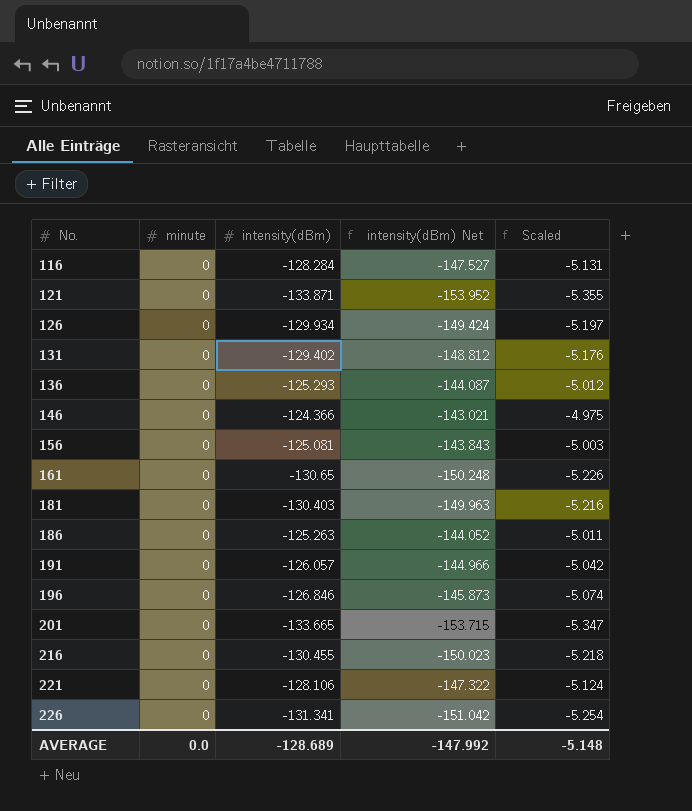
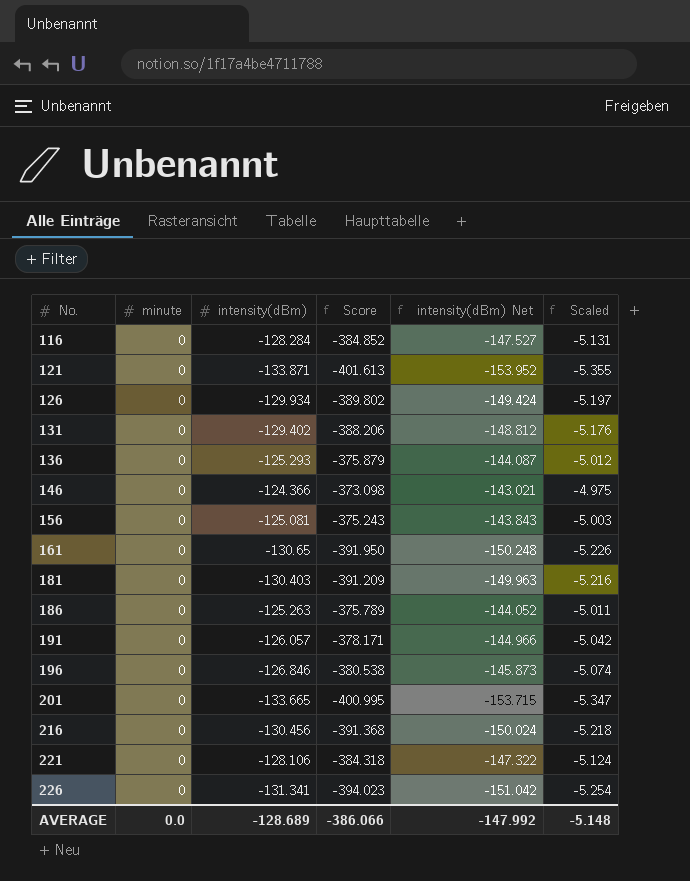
column Score | formula: none -> [intensity(dBm)] * 3
216 | intensity(dBm): -130.455 -> -130.456
216 | intensity(dBm) Net: -150.023 -> -150.024

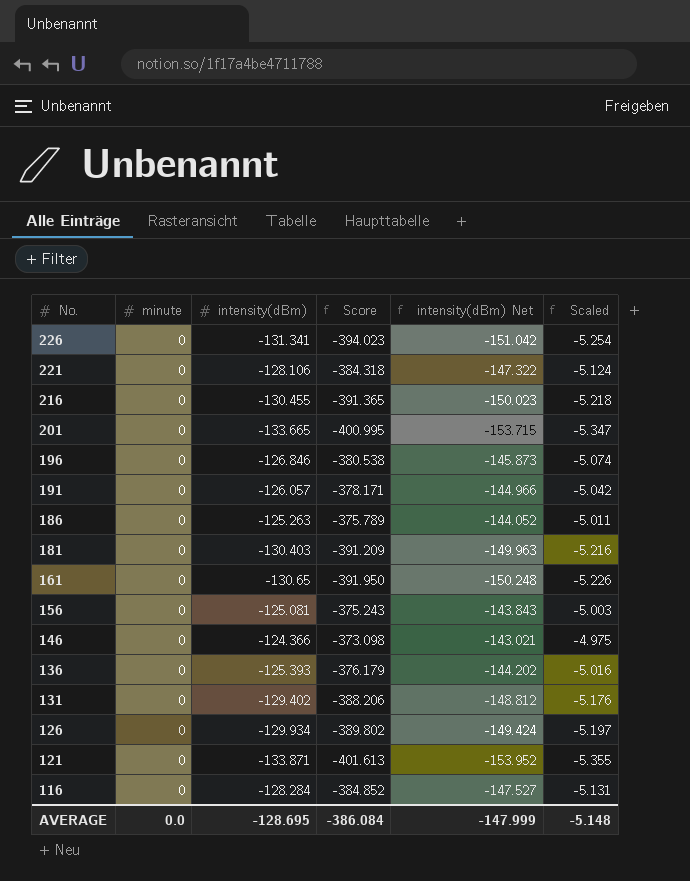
row order: No. ascending -> No. descending
216 | intensity(dBm): -130.456 -> -130.455
216 | Score: -391.368 -> -391.365
216 | intensity(dBm) Net: -150.024 -> -150.023
136 | intensity(dBm): -125.293 -> -125.393
136 | Score: -375.879 -> -376.179
136 | intensity(dBm) Net: -144.087 -> -144.202
136 | Scaled: -5.012 -> -5.016
AVERAGE | intensity(dBm): -128.689 -> -128.695
AVERAGE | Score: -386.066 -> -386.084
AVERAGE | intensity(dBm) Net: -147.992 -> -147.999

